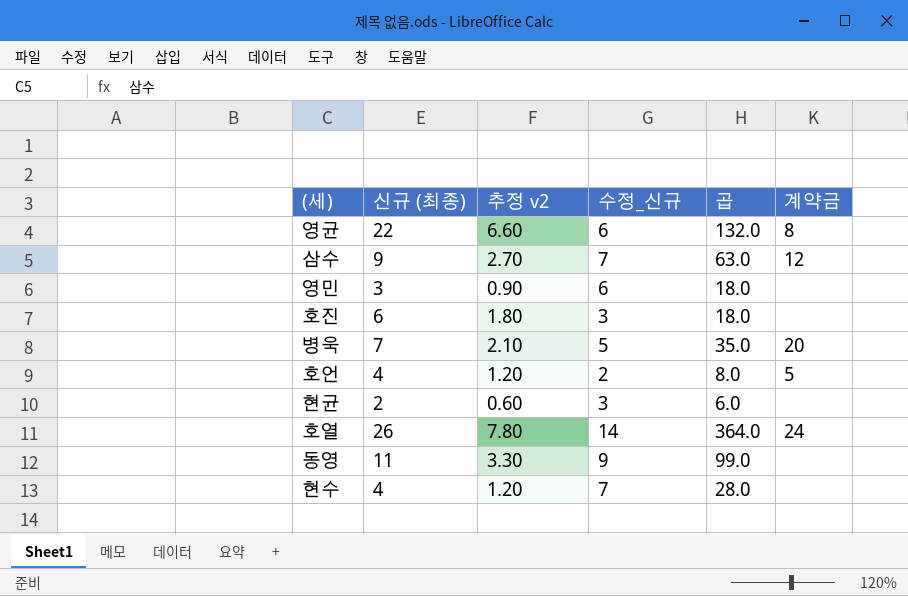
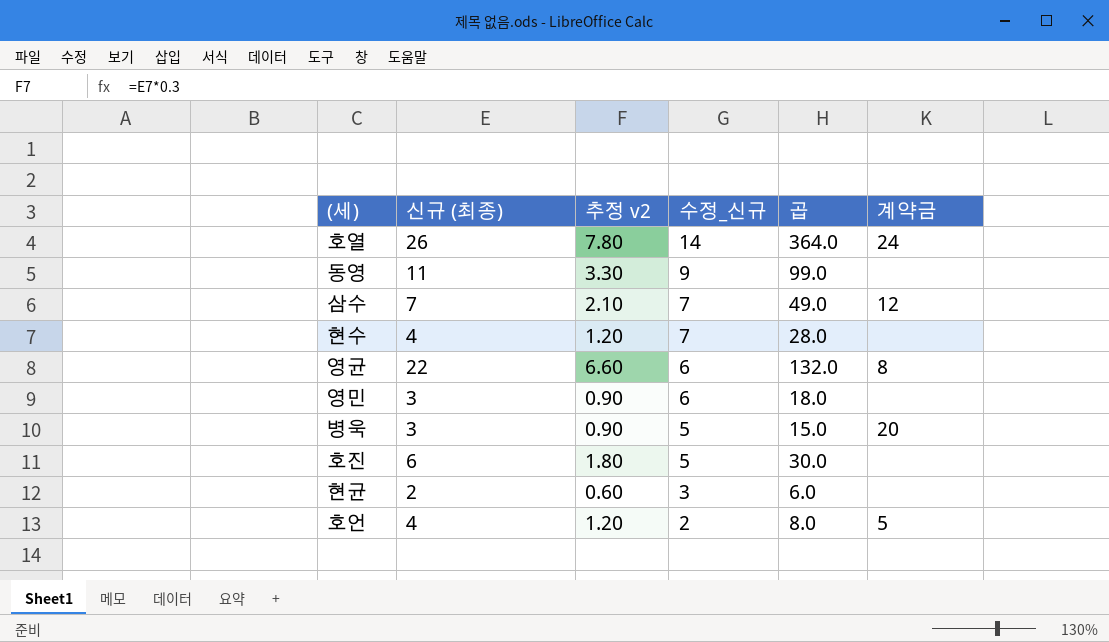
row order: none -> 수정_신규 descending
삼수 | 신규 (최종): 9 -> 7
삼수 | 추정 v2: 2.70 -> 2.10
삼수 | 곱: 63.0 -> 49.0
병욱 | 신규 (최종): 7 -> 3
병욱 | 추정 v2: 2.10 -> 0.90
병욱 | 곱: 35.0 -> 15.0
호진 | 수정_신규: 3 -> 5
호진 | 곱: 18.0 -> 30.0

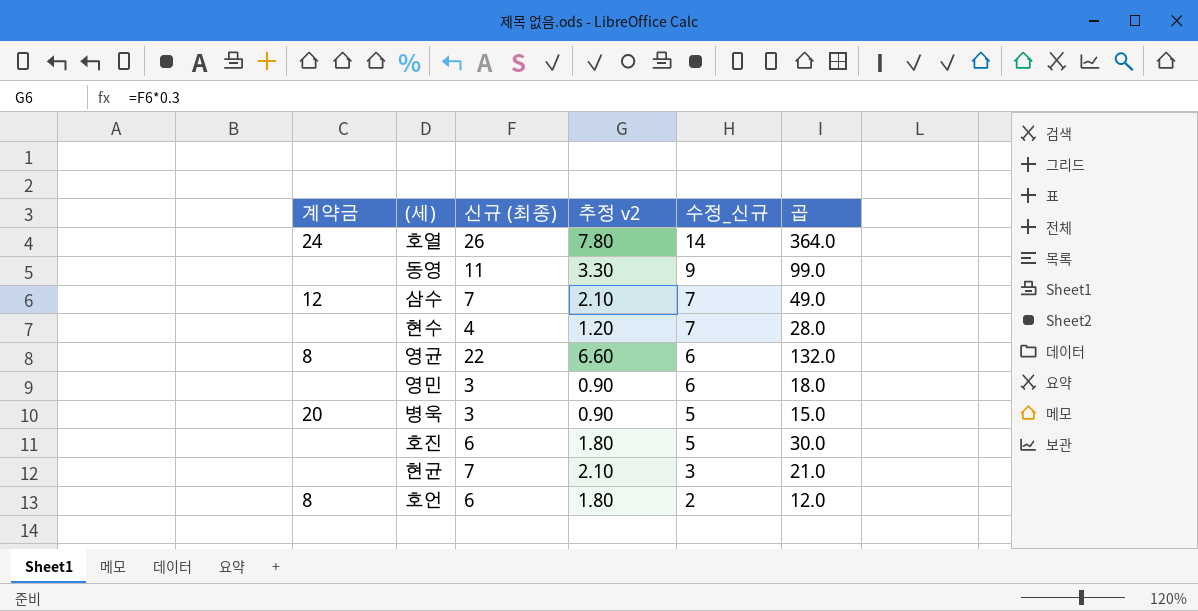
column 계약금 | position: 6 -> 1
현균 | 신규 (최종): 2 -> 7
현균 | 추정 v2: 0.60 -> 2.10
현균 | 곱: 6.0 -> 21.0
호언 | 계약금: 5 -> 8
호언 | 신규 (최종): 4 -> 6
호언 | 추정 v2: 1.20 -> 1.80
호언 | 곱: 8.0 -> 12.0

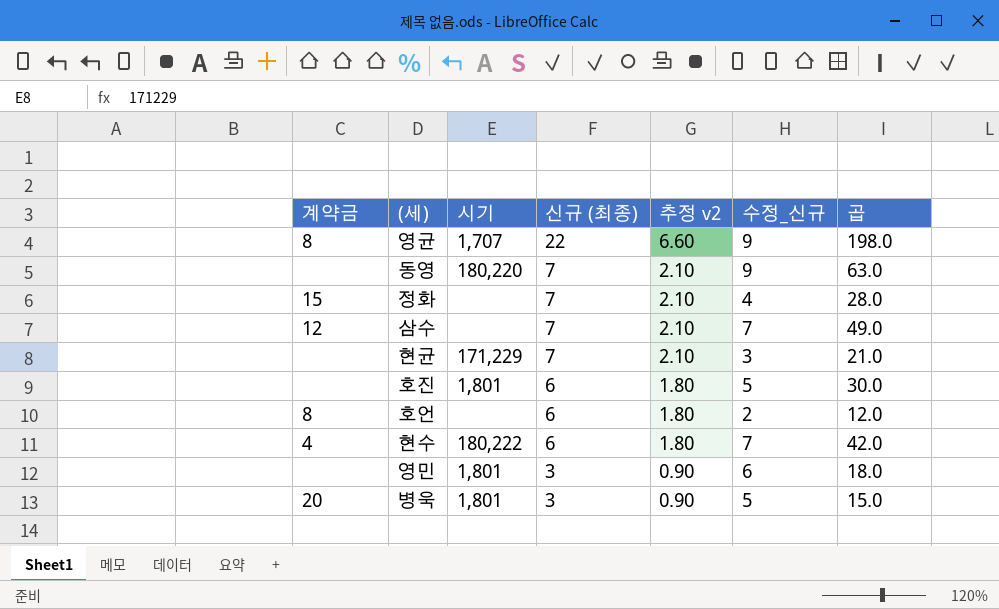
row order: 수정_신규 descending -> 신규 (최종) descending
column 시기 | position: none -> 3
row 호열: 24 | 26 | 7.80 | 14 | 364.0 -> none
영균 | 수정_신규: 6 -> 9
영균 | 곱: 132.0 -> 198.0
동영 | 신규 (최종): 11 -> 7
동영 | 추정 v2: 3.30 -> 2.10
동영 | 곱: 99.0 -> 63.0
row 정화: none -> 15 | none | 7 | 2.10 | 4 | 28.0
현수 | 계약금: none -> 4
현수 | 신규 (최종): 4 -> 6
현수 | 추정 v2: 1.20 -> 1.80
현수 | 곱: 28.0 -> 42.0

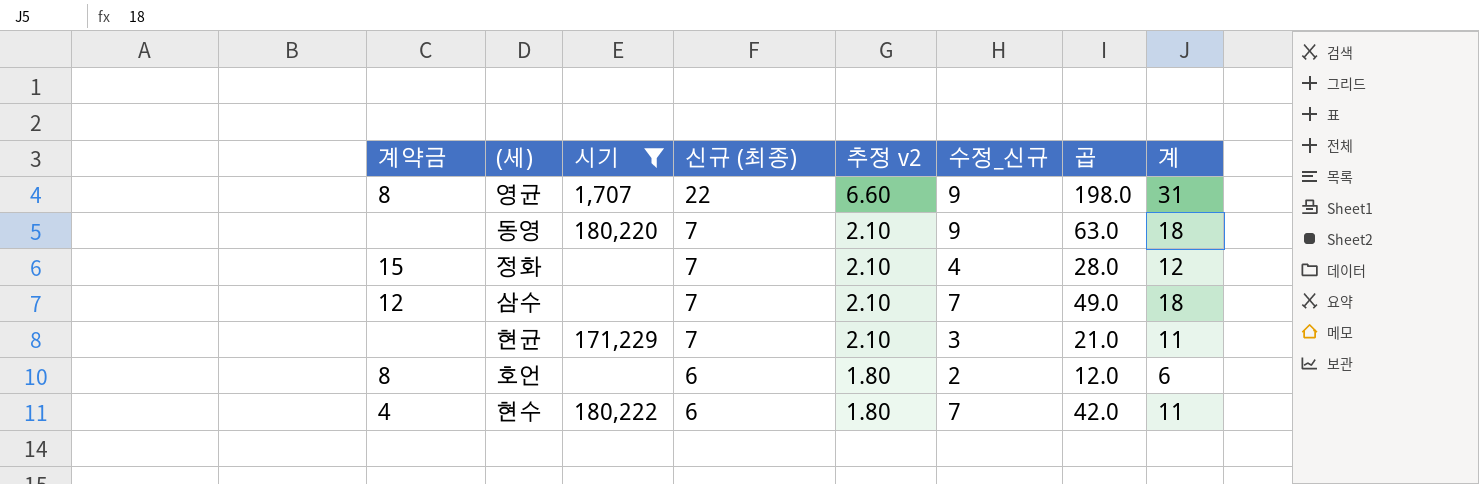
filter: none -> 시기 != 1,801
column 계 | position: none -> 8

